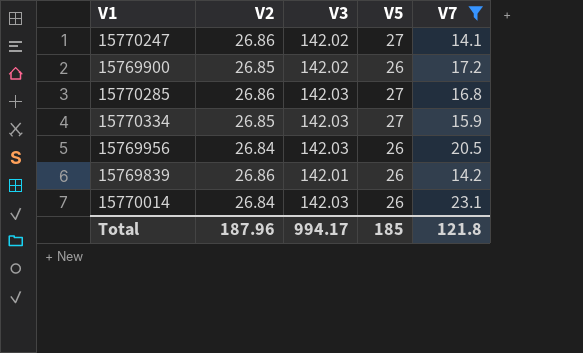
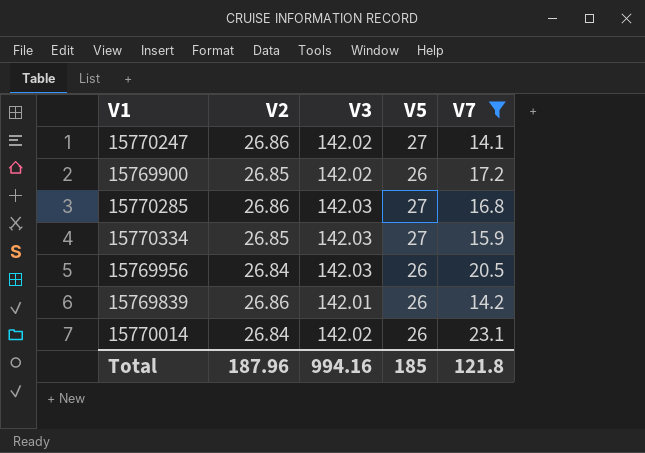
15770014 | V3: 142.03 -> 142.02
Total | V3: 994.17 -> 994.16

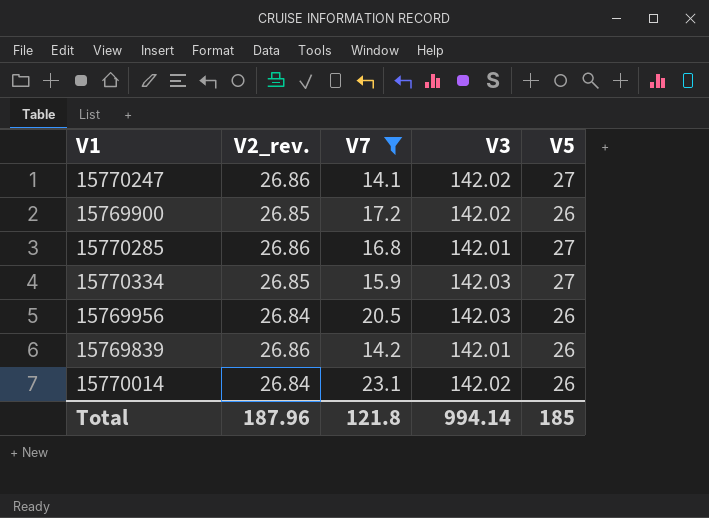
column name: V2 -> V2_rev.
column V7 | position: 5 -> 3
15770285 | V3: 142.03 -> 142.01
Total | V3: 994.16 -> 994.14

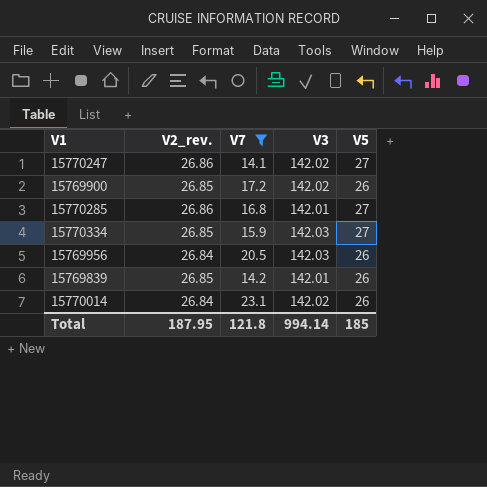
15769839 | V2_rev.: 26.86 -> 26.85
Total | V2_rev.: 187.96 -> 187.95

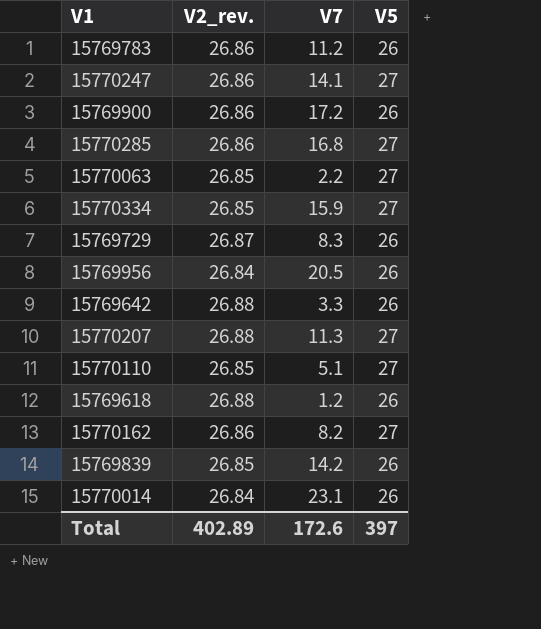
filter: V7 >= 14.1 -> none
column V3 | position: 4 -> none
15769900 | V2_rev.: 26.85 -> 26.86
Total | V2_rev.: 187.95 -> 402.89
Total | V7: 121.8 -> 172.6
Total | V5: 185 -> 397

